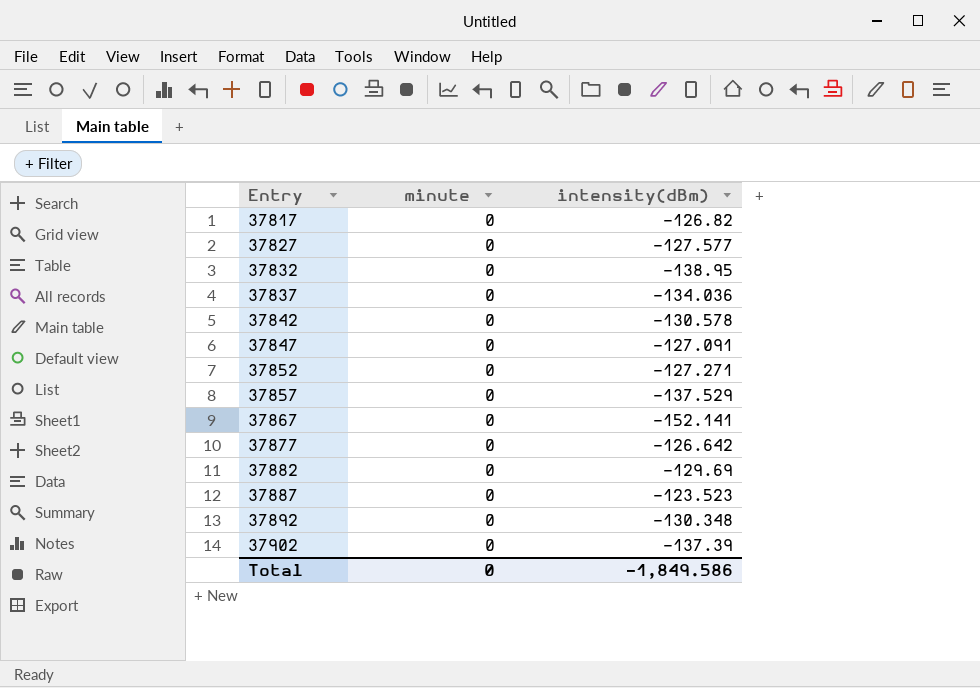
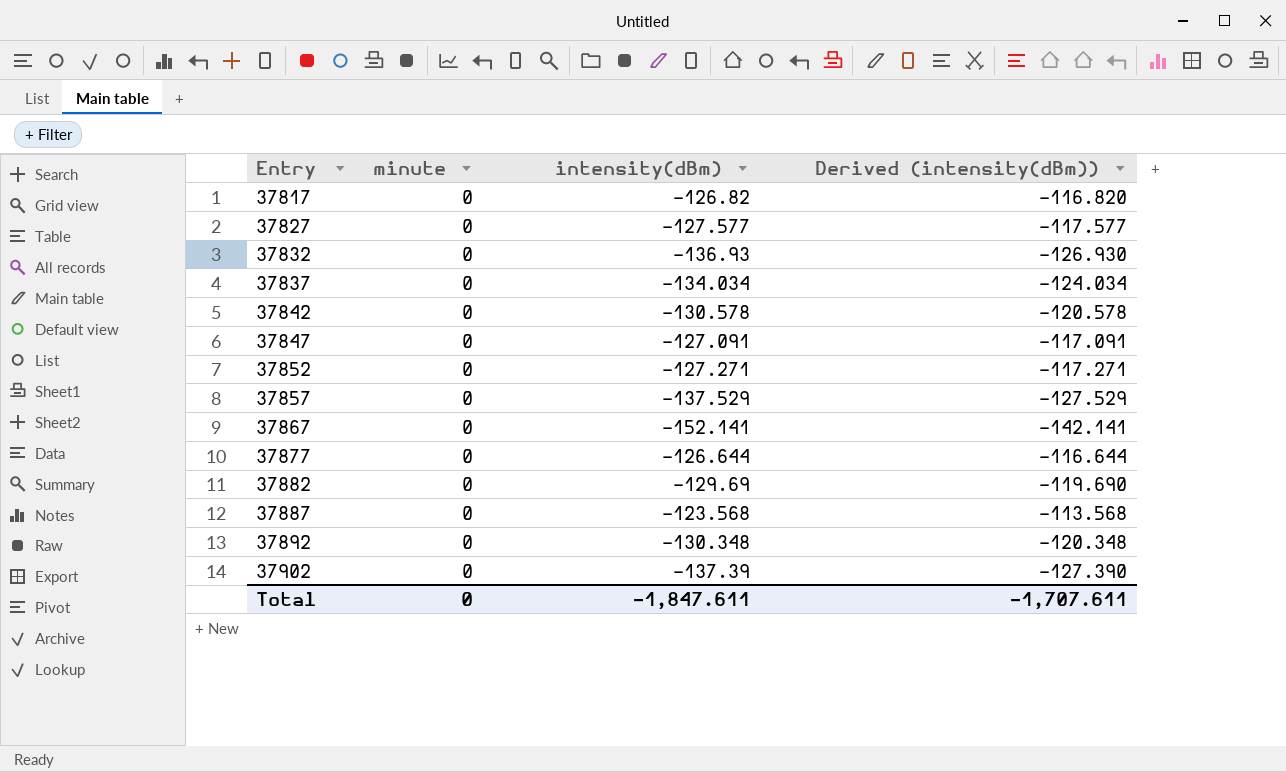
column Derived (intensity(dBm)) | formula: none -> [intensity(dBm)] + 10
37832 | intensity(dBm): -138.95 -> -136.93
37837 | intensity(dBm): -134.036 -> -134.034
37877 | intensity(dBm): -126.642 -> -126.644
37887 | intensity(dBm): -123.523 -> -123.568
Total | intensity(dBm): -1,849.586 -> -1,847.611

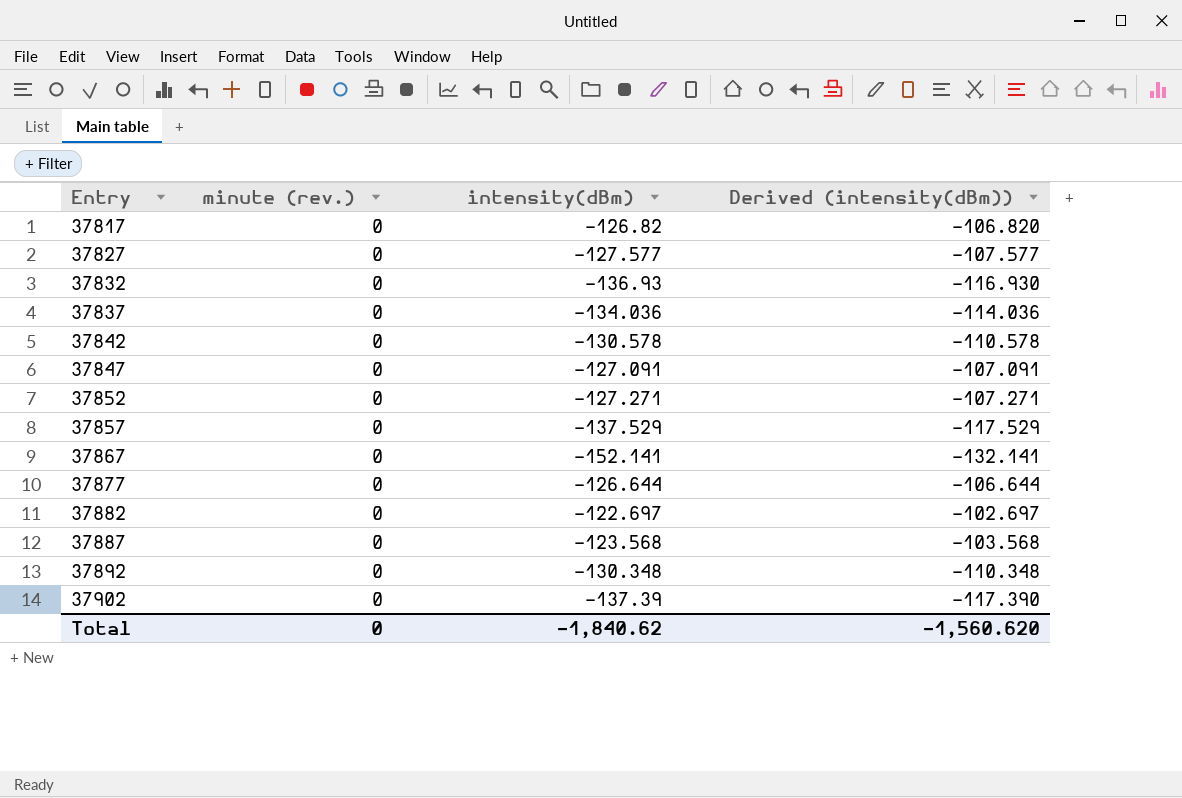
column name: minute -> minute (rev.)
column Derived (intensity(dBm)) | formula: [intensity(dBm)] + 10 -> [intensity(dBm)] + 20
37837 | intensity(dBm): -134.034 -> -134.036
37882 | intensity(dBm): -129.69 -> -122.697
Total | intensity(dBm): -1,847.611 -> -1,840.62
Total | Derived (intensity(dBm)): -1,707.611 -> -1,560.620

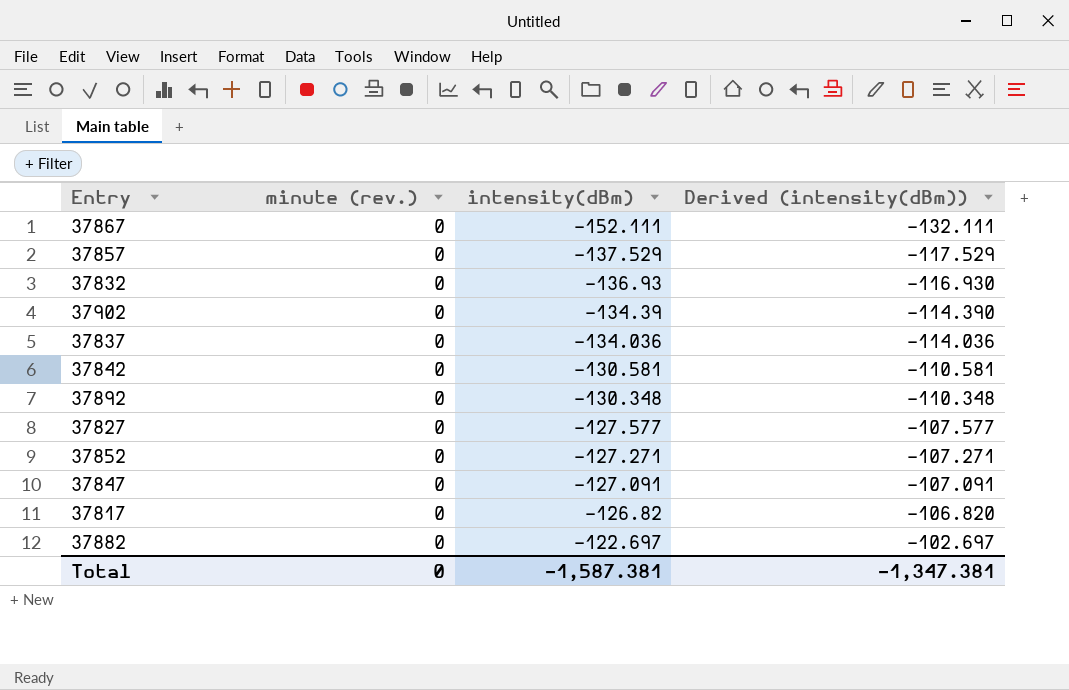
row order: Entry ascending -> intensity(dBm) ascending
row 37877: 0 | -126.644 | -106.644 -> none
row 37887: 0 | -123.568 | -103.568 -> none
37867 | intensity(dBm): -152.141 -> -152.111
37867 | Derived (intensity(dBm)): -132.141 -> -132.111
37902 | intensity(dBm): -137.39 -> -134.39
37902 | Derived (intensity(dBm)): -117.390 -> -114.390
37842 | intensity(dBm): -130.578 -> -130.581
37842 | Derived (intensity(dBm)): -110.578 -> -110.581
Total | intensity(dBm): -1,840.62 -> -1,587.381
Total | Derived (intensity(dBm)): -1,560.620 -> -1,347.381

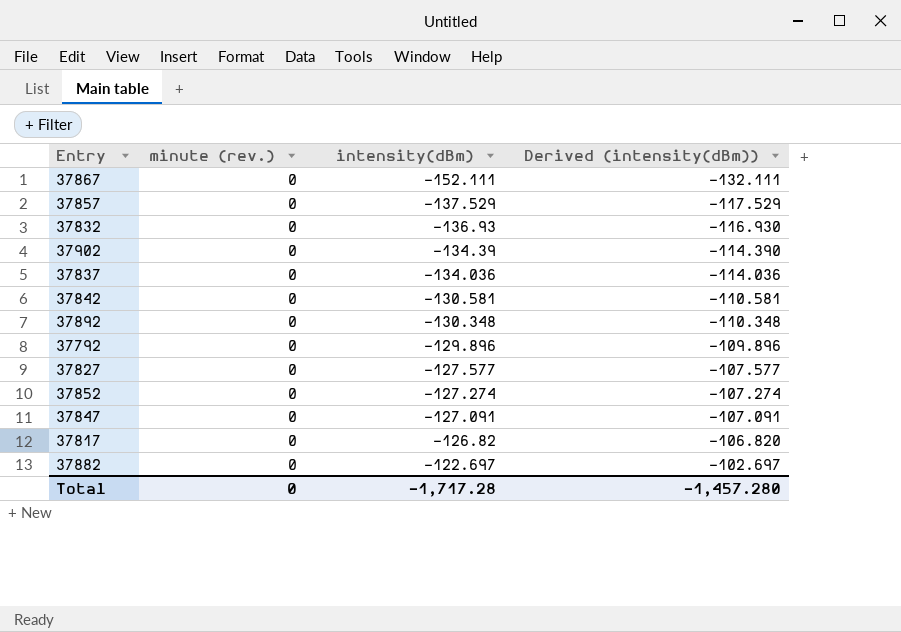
row 37792: none -> 0 | -129.896 | -109.896
37852 | intensity(dBm): -127.271 -> -127.274
37852 | Derived (intensity(dBm)): -107.271 -> -107.274
Total | intensity(dBm): -1,587.381 -> -1,717.28
Total | Derived (intensity(dBm)): -1,347.381 -> -1,457.280

